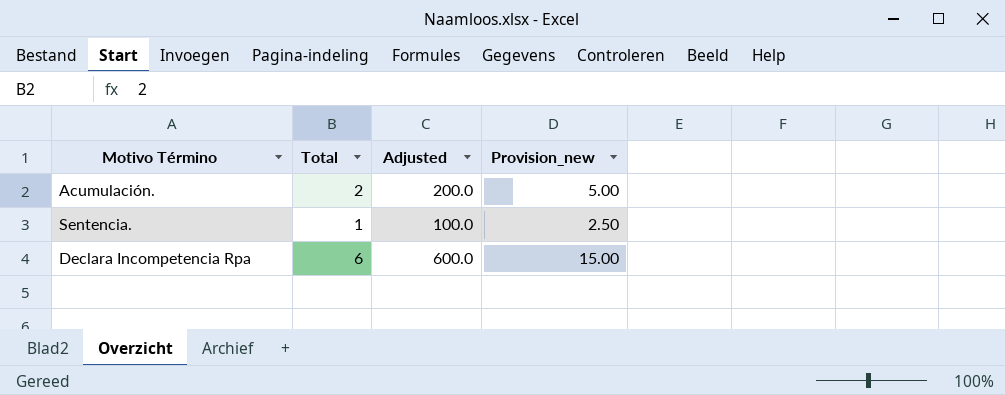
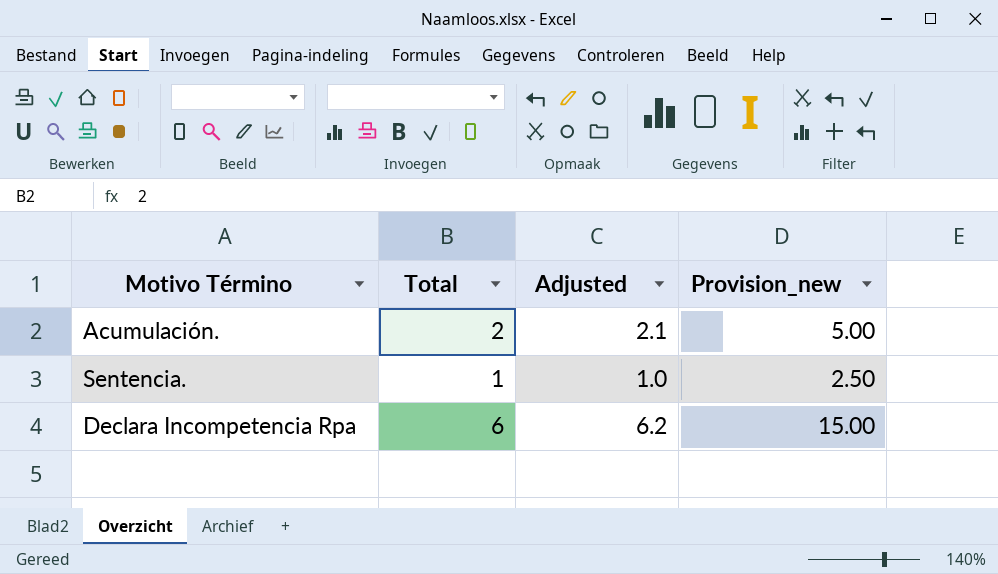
column Adjusted | formula: [Total] * 100 -> [Total] * 1.03

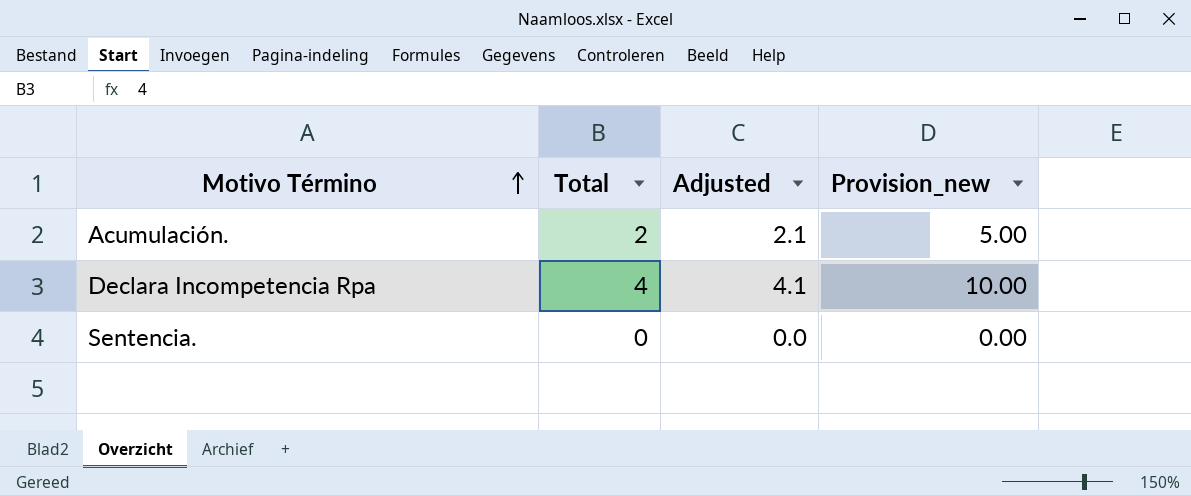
row order: none -> Motivo Término ascending
Declara Incompetencia Rpa | Total: 6 -> 4
Declara Incompetencia Rpa | Adjusted: 6.2 -> 4.1
Declara Incompetencia Rpa | Provision_new: 15.00 -> 10.00
Sentencia. | Total: 1 -> 0
Sentencia. | Adjusted: 1.0 -> 0.0
Sentencia. | Provision_new: 2.50 -> 0.00

